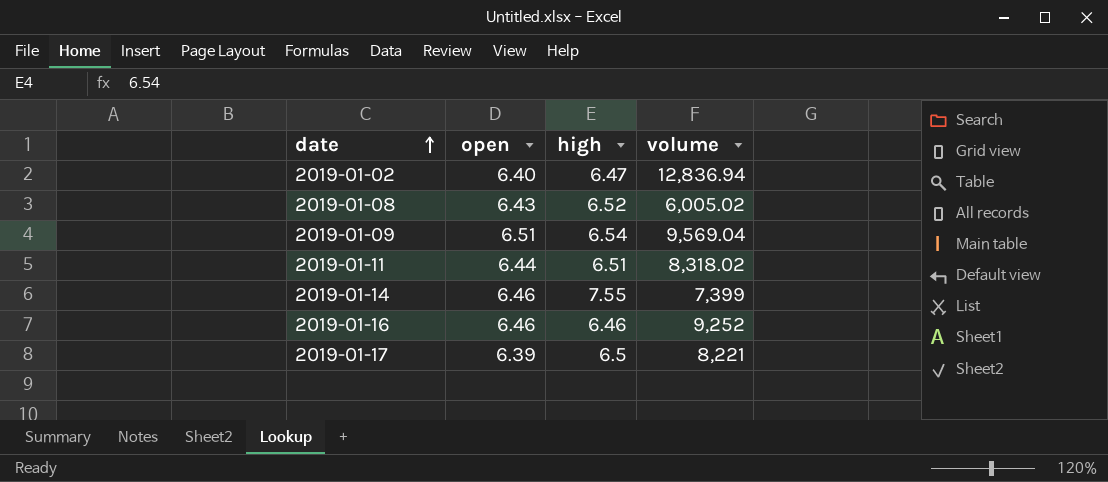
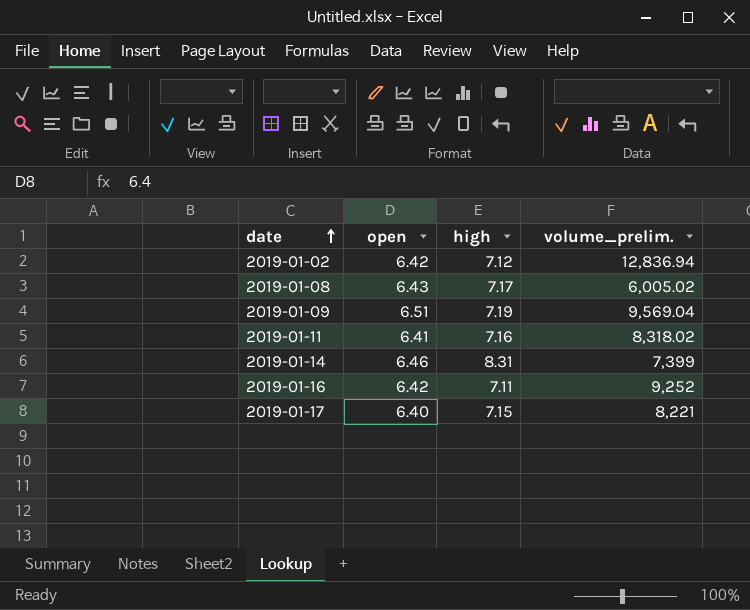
column name: volume -> volume_prelim.
2019-01-02 | open: 6.40 -> 6.42
2019-01-02 | high: 6.47 -> 7.12
2019-01-08 | high: 6.52 -> 7.17
2019-01-09 | high: 6.54 -> 7.19
2019-01-11 | open: 6.44 -> 6.41
2019-01-11 | high: 6.51 -> 7.16
2019-01-14 | high: 7.55 -> 8.31
2019-01-16 | open: 6.46 -> 6.42
2019-01-16 | high: 6.46 -> 7.11
2019-01-17 | open: 6.39 -> 6.40
2019-01-17 | high: 6.5 -> 7.15

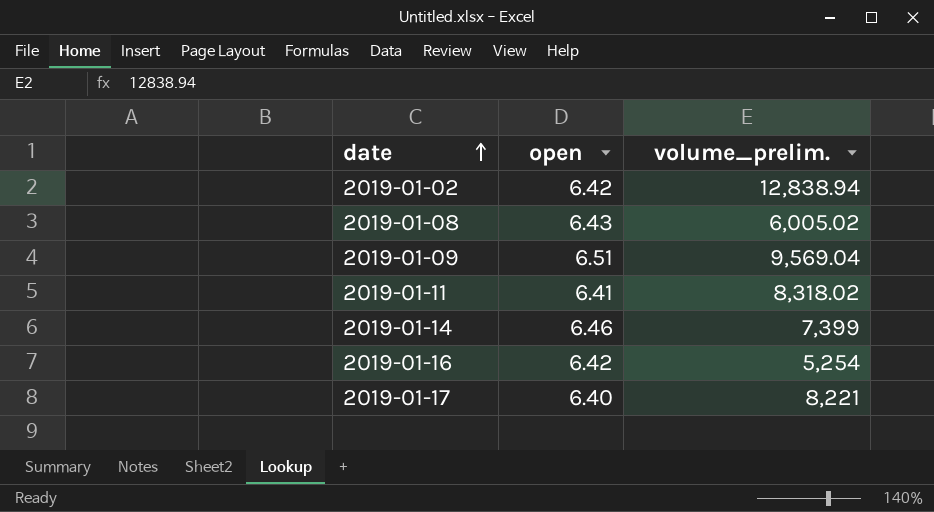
column high | position: 3 -> none
2019-01-02 | volume_prelim.: 12,836.94 -> 12,838.94
2019-01-16 | volume_prelim.: 9,252 -> 5,254

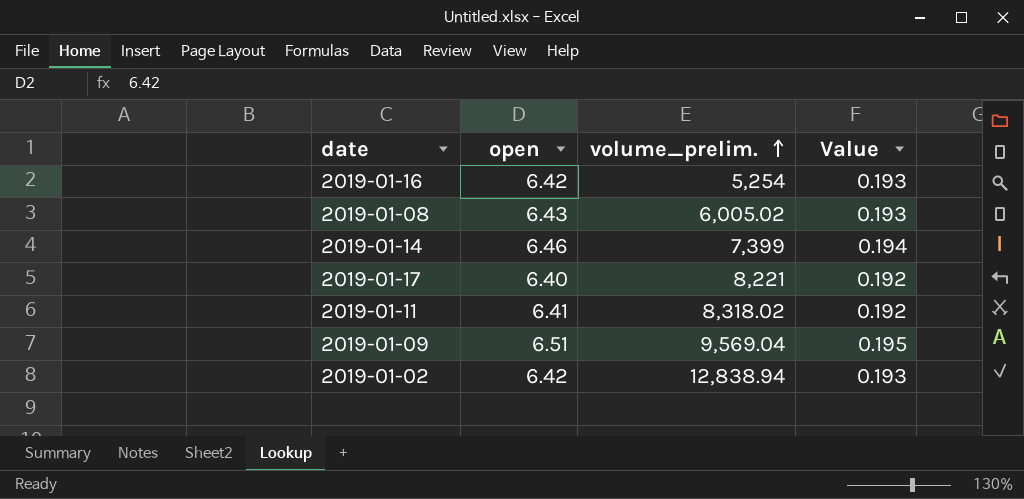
row order: date ascending -> volume_prelim. ascending
column Value | formula: none -> [open] * 0.03

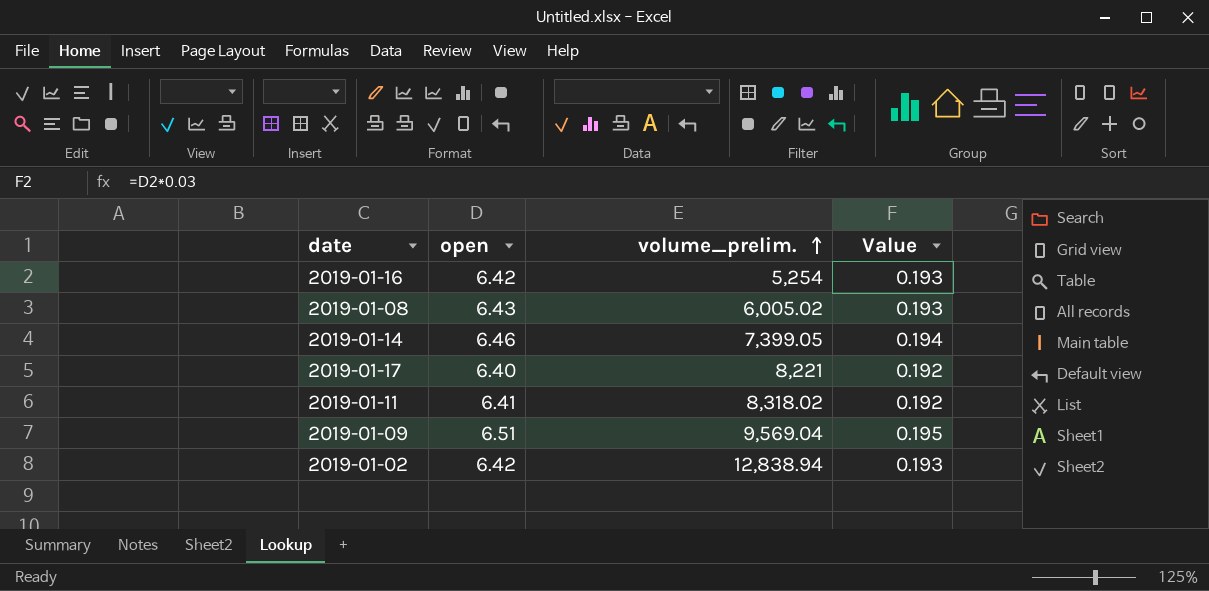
2019-01-14 | volume_prelim.: 7,399 -> 7,399.05

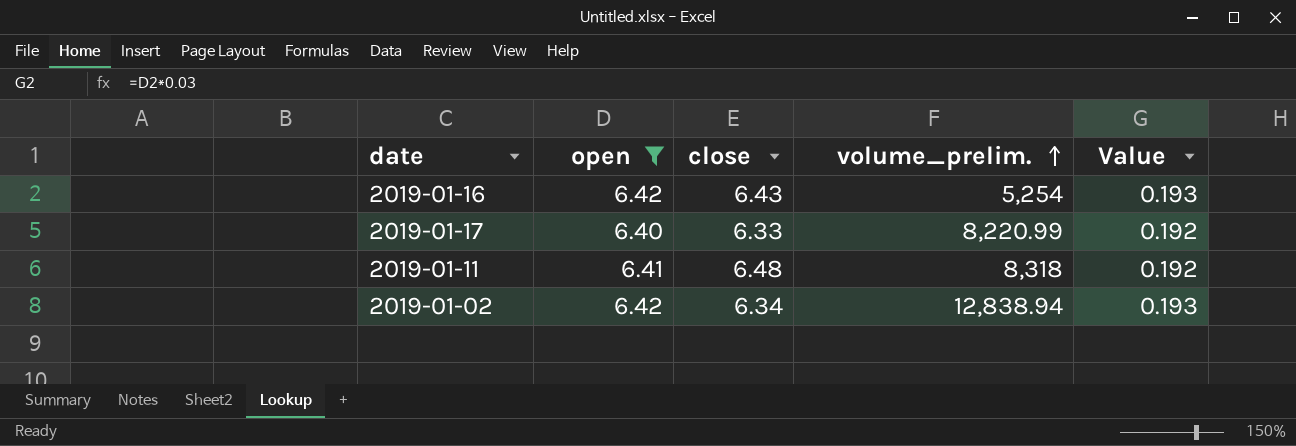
filter: none -> open <= 6.42
column close | position: none -> 3
2019-01-17 | volume_prelim.: 8,221 -> 8,220.99
2019-01-11 | volume_prelim.: 8,318.02 -> 8,318

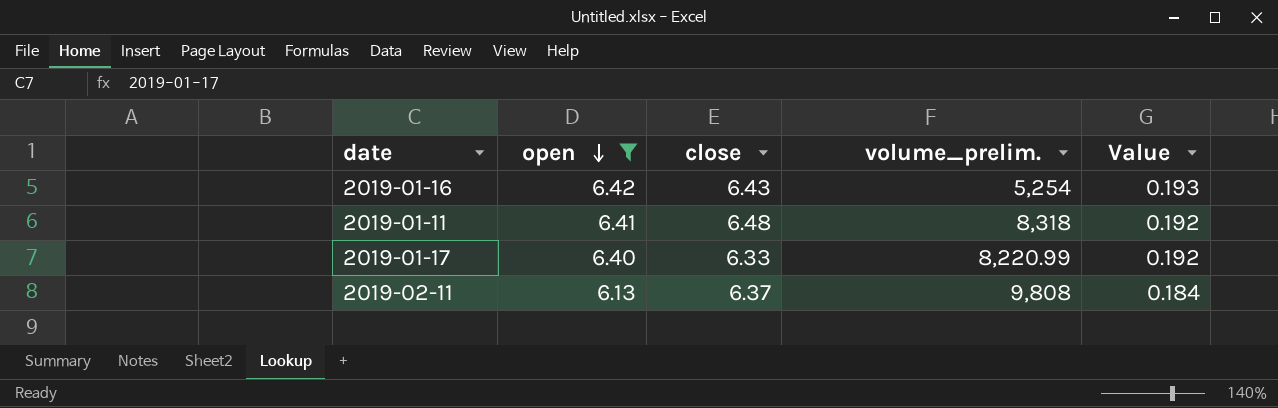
row order: volume_prelim. ascending -> open descending
row 2019-01-02: 6.42 | 6.34 | 12,838.94 | 0.193 -> none
row 2019-02-11: none -> 6.13 | 6.37 | 9,808 | 0.184

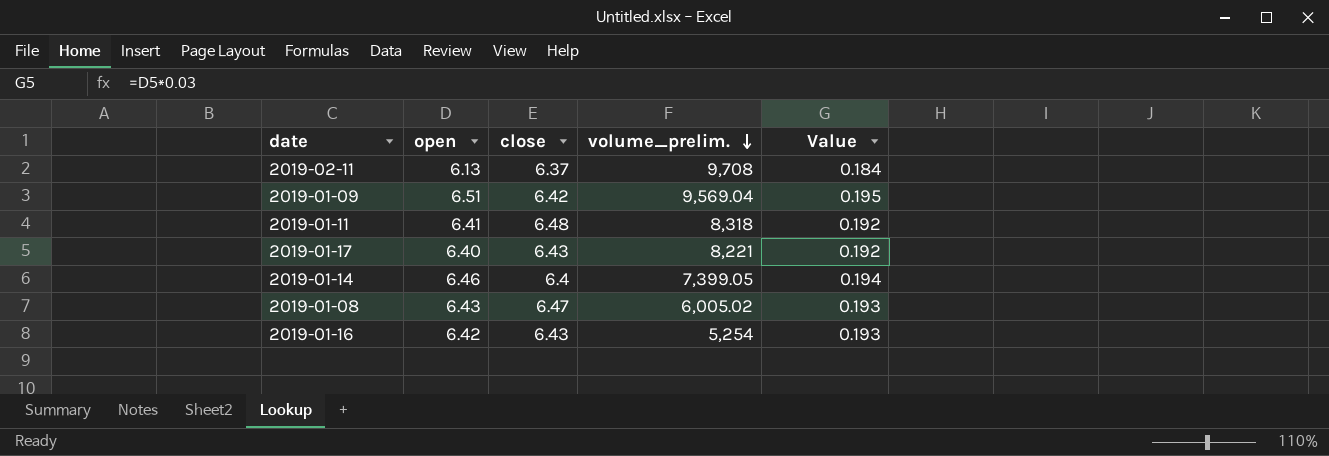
filter: open <= 6.42 -> none
row order: open descending -> volume_prelim. descending
2019-02-11 | volume_prelim.: 9,808 -> 9,708
2019-01-17 | close: 6.33 -> 6.43
2019-01-17 | volume_prelim.: 8,220.99 -> 8,221

